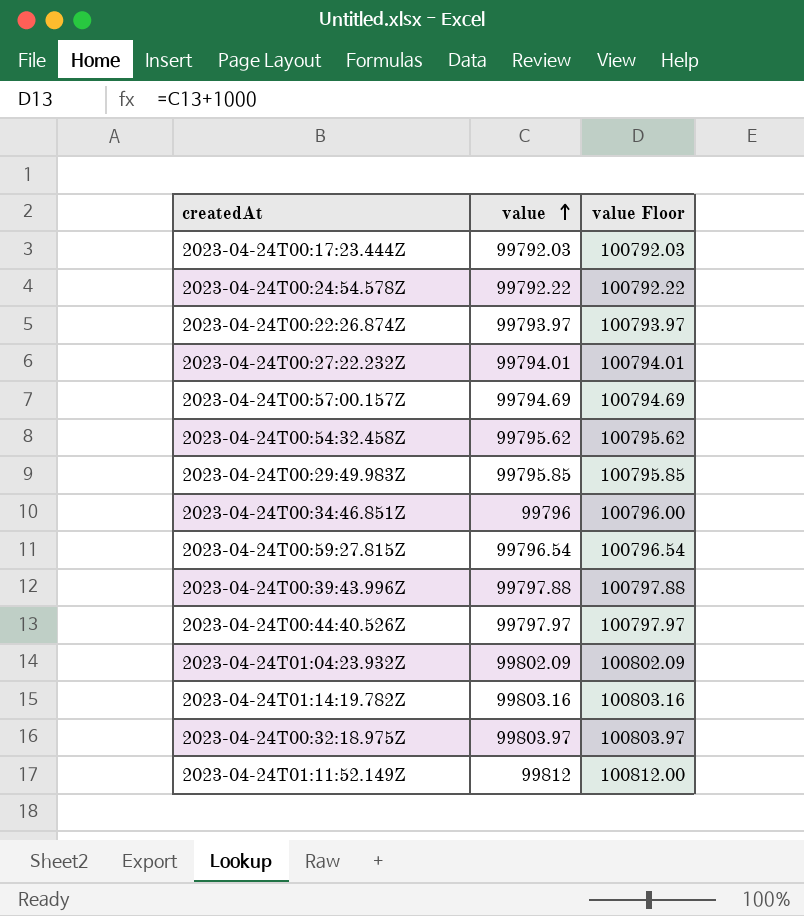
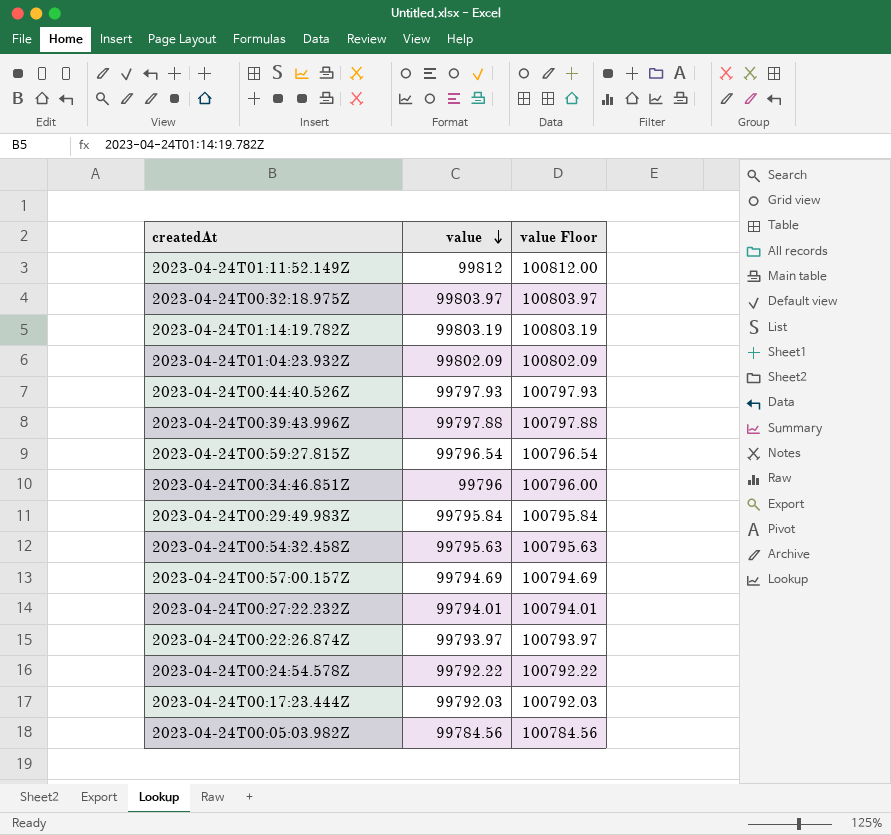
row order: value ascending -> value descending
2023-04-24T01:14:19.782Z | value: 99803.16 -> 99803.19
2023-04-24T01:14:19.782Z | value Floor: 100803.16 -> 100803.19
2023-04-24T00:44:40.526Z | value: 99797.97 -> 99797.93
2023-04-24T00:44:40.526Z | value Floor: 100797.97 -> 100797.93
2023-04-24T00:29:49.983Z | value: 99795.85 -> 99795.84
2023-04-24T00:29:49.983Z | value Floor: 100795.85 -> 100795.84
2023-04-24T00:54:32.458Z | value: 99795.62 -> 99795.63
2023-04-24T00:54:32.458Z | value Floor: 100795.62 -> 100795.63
row 2023-04-24T00:05:03.982Z: none -> 99784.56 | 100784.56

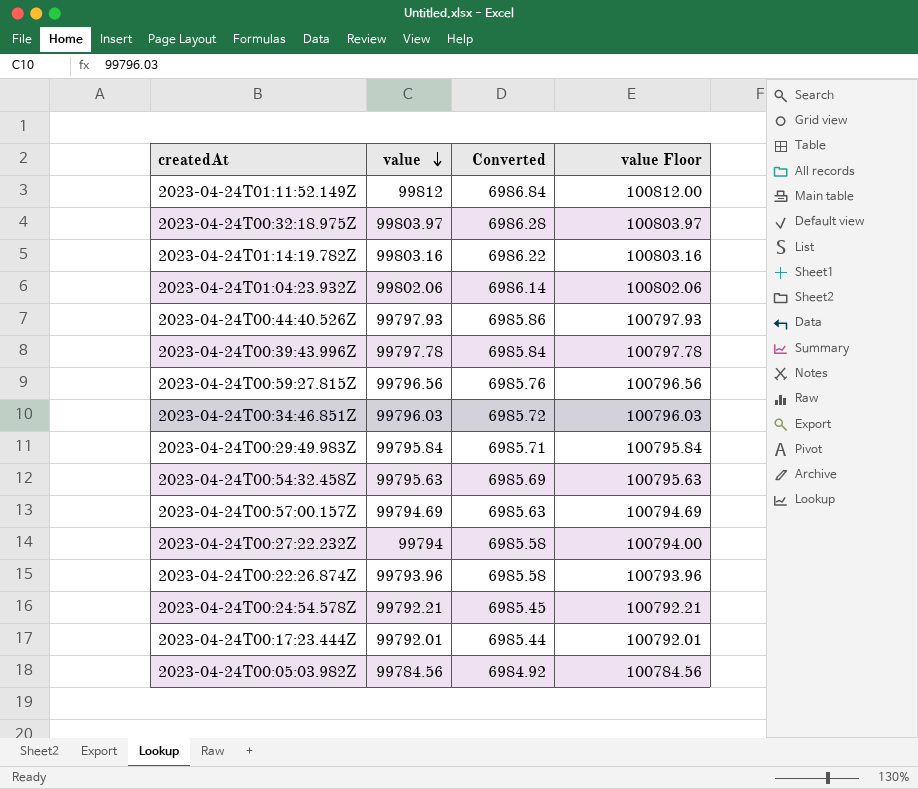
column Converted | formula: none -> [value] * 0.07
2023-04-24T01:14:19.782Z | value: 99803.19 -> 99803.16
2023-04-24T01:14:19.782Z | value Floor: 100803.19 -> 100803.16
2023-04-24T01:04:23.932Z | value: 99802.09 -> 99802.06
2023-04-24T01:04:23.932Z | value Floor: 100802.09 -> 100802.06
2023-04-24T00:39:43.996Z | value: 99797.88 -> 99797.78
2023-04-24T00:39:43.996Z | value Floor: 100797.88 -> 100797.78
2023-04-24T00:59:27.815Z | value: 99796.54 -> 99796.56
2023-04-24T00:59:27.815Z | value Floor: 100796.54 -> 100796.56
2023-04-24T00:34:46.851Z | value: 99796 -> 99796.03
2023-04-24T00:34:46.851Z | value Floor: 100796.00 -> 100796.03
2023-04-24T00:27:22.232Z | value: 99794.01 -> 99794
2023-04-24T00:27:22.232Z | value Floor: 100794.01 -> 100794.00
2023-04-24T00:22:26.874Z | value: 99793.97 -> 99793.96
2023-04-24T00:22:26.874Z | value Floor: 100793.97 -> 100793.96
2023-04-24T00:24:54.578Z | value: 99792.22 -> 99792.21
2023-04-24T00:24:54.578Z | value Floor: 100792.22 -> 100792.21
2023-04-24T00:17:23.444Z | value: 99792.03 -> 99792.01
2023-04-24T00:17:23.444Z | value Floor: 100792.03 -> 100792.01

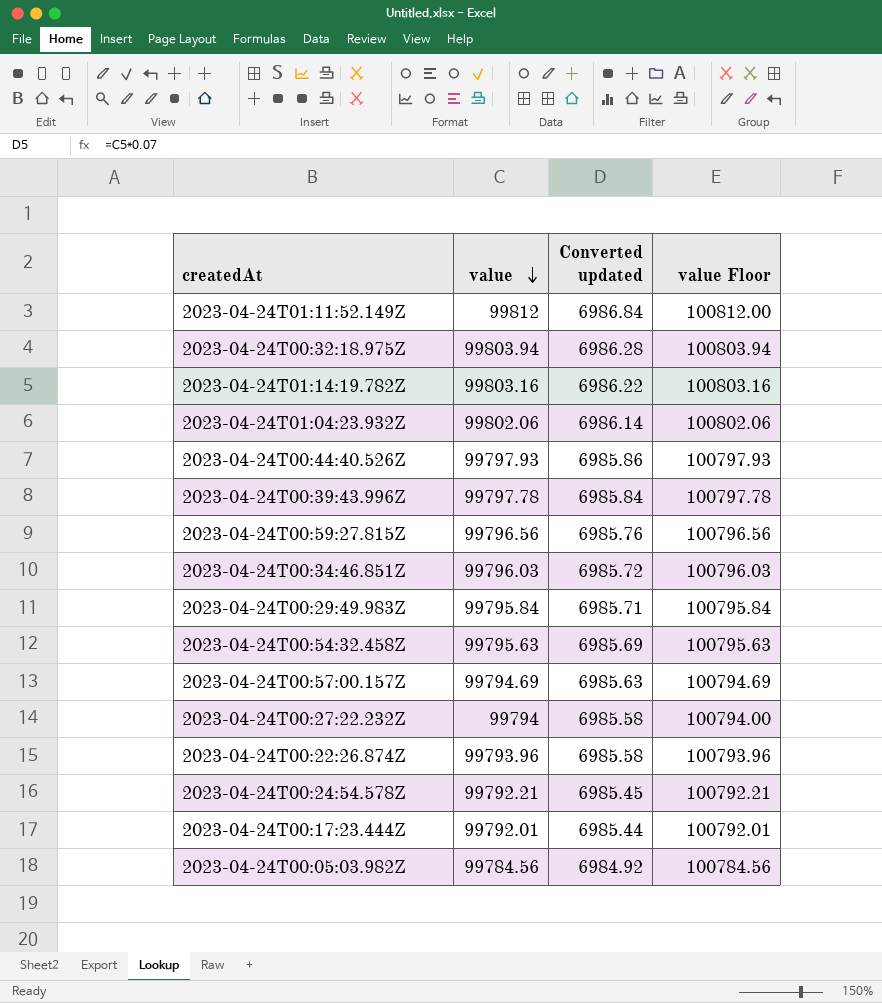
column name: Converted -> Converted updated
2023-04-24T00:32:18.975Z | value: 99803.97 -> 99803.94
2023-04-24T00:32:18.975Z | value Floor: 100803.97 -> 100803.94

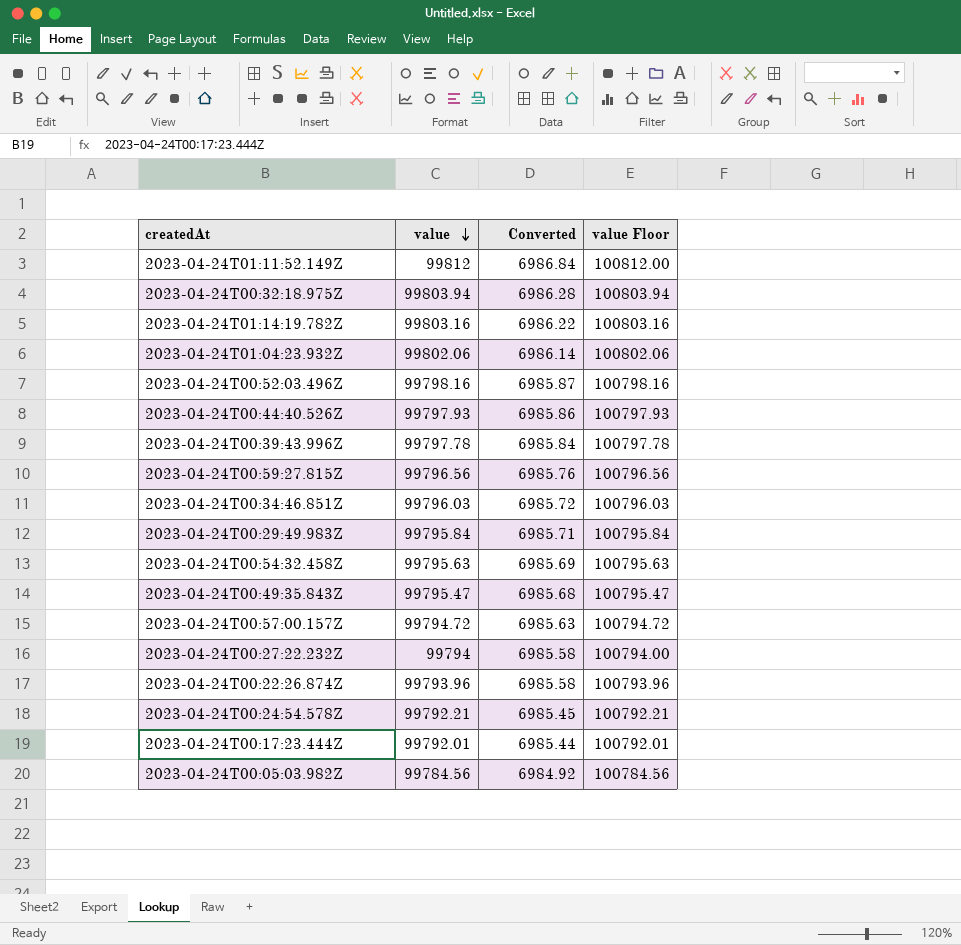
column name: Converted updated -> Converted
row 2023-04-24T00:52:03.496Z: none -> 99798.16 | 6985.87 | 100798.16
row 2023-04-24T00:49:35.843Z: none -> 99795.47 | 6985.68 | 100795.47
2023-04-24T00:57:00.157Z | value: 99794.69 -> 99794.72
2023-04-24T00:57:00.157Z | value Floor: 100794.69 -> 100794.72

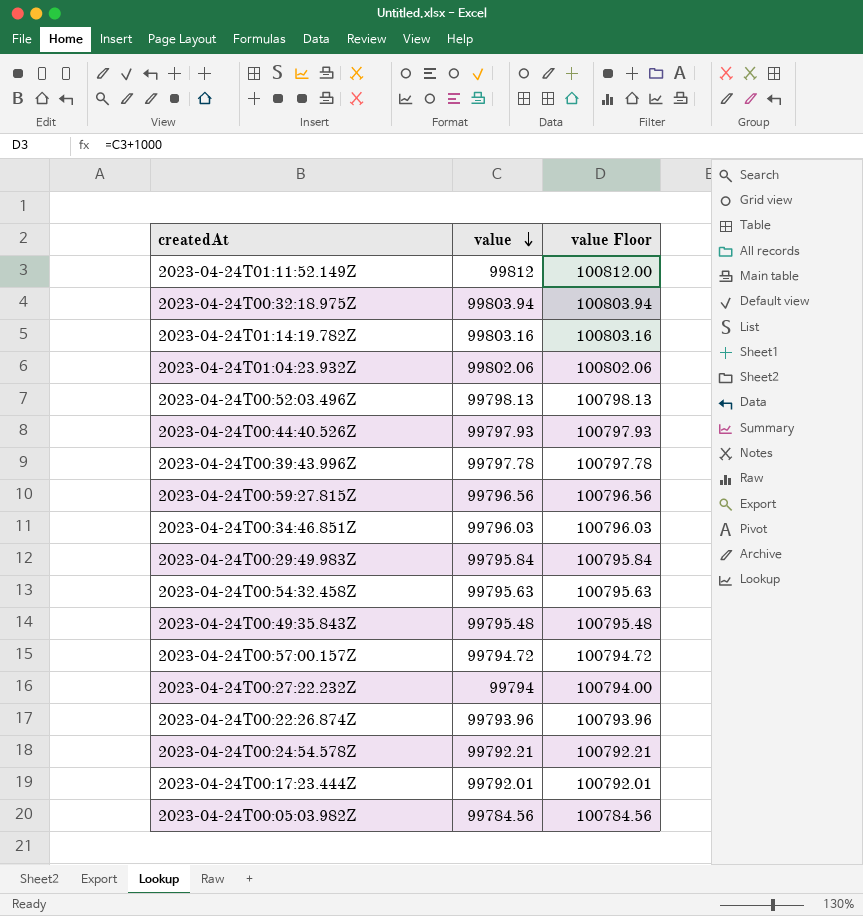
column Converted | formula: [value] * 0.07 -> none
2023-04-24T00:52:03.496Z | value: 99798.16 -> 99798.13
2023-04-24T00:52:03.496Z | value Floor: 100798.16 -> 100798.13
2023-04-24T00:49:35.843Z | value: 99795.47 -> 99795.48
2023-04-24T00:49:35.843Z | value Floor: 100795.47 -> 100795.48

